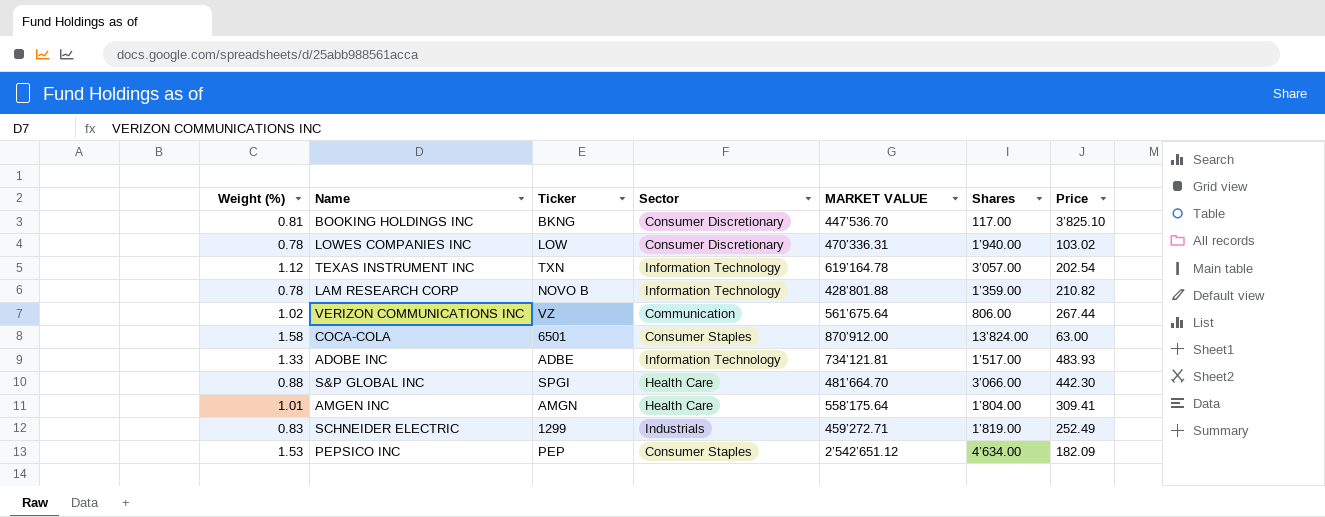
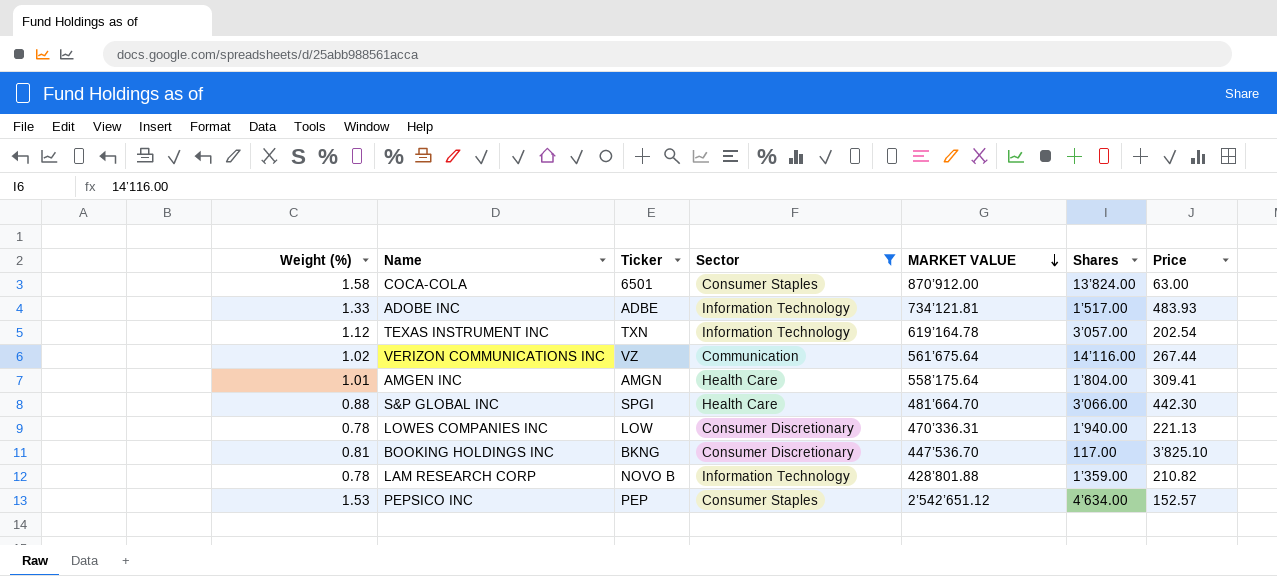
filter: none -> Sector != Industrials
row order: none -> MARKET VALUE descending
VERIZON COMMUNICATIONS INC | Shares: 806.00 -> 14’116.00
LOWES COMPANIES INC | Price: 103.02 -> 221.13
PEPSICO INC | Price: 182.09 -> 152.57

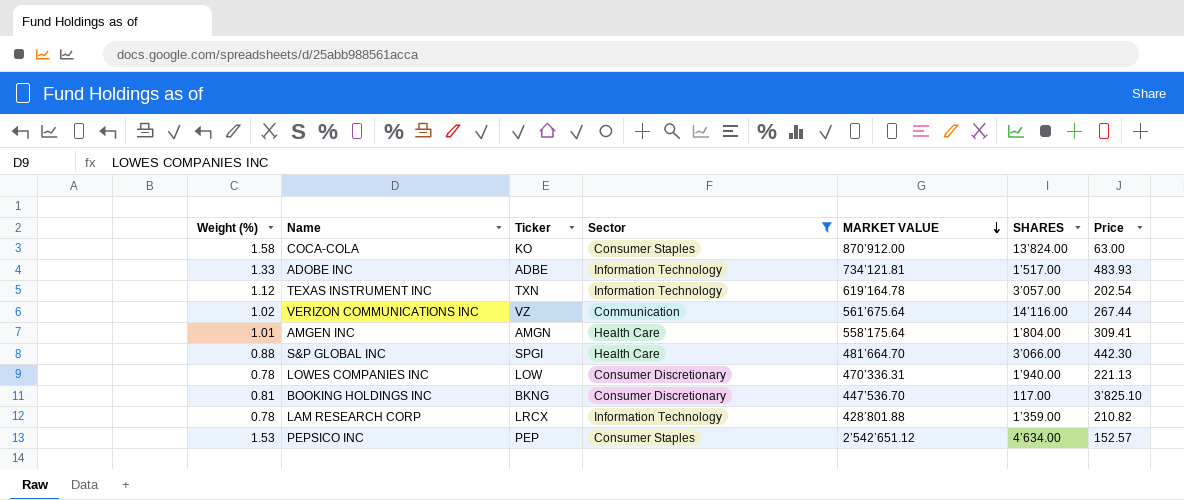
column name: Shares -> SHARES
COCA-COLA | Ticker: 6501 -> KO
LAM RESEARCH CORP | Ticker: NOVO B -> LRCX

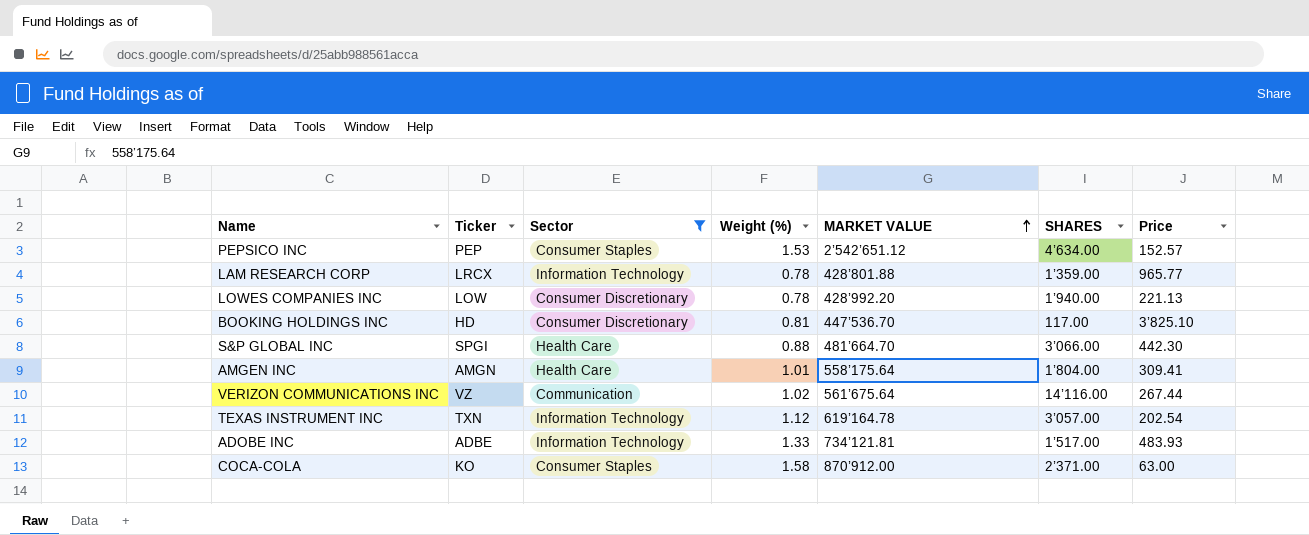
row order: MARKET VALUE descending -> MARKET VALUE ascending
column Weight (%) | position: 1 -> 4
LAM RESEARCH CORP | Price: 210.82 -> 965.77
LOWES COMPANIES INC | MARKET VALUE: 470’336.31 -> 428’992.20
BOOKING HOLDINGS INC | Ticker: BKNG -> HD
COCA-COLA | SHARES: 13’824.00 -> 2’371.00

